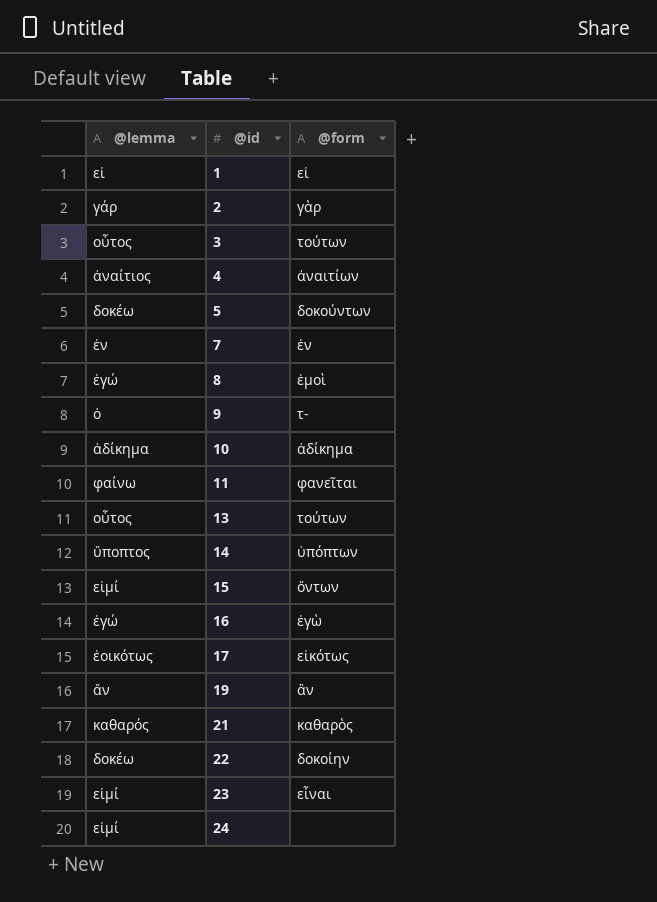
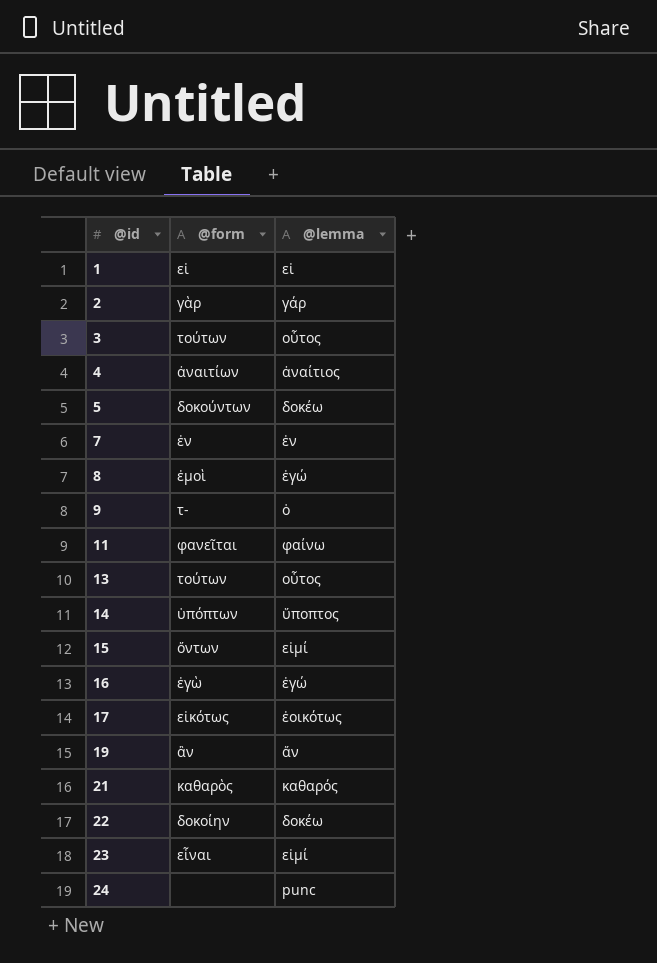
column @lemma | position: 1 -> 3
row 10: ἀδίκημα | ἀδίκημα -> none
24 | @lemma: εἰμί -> punc

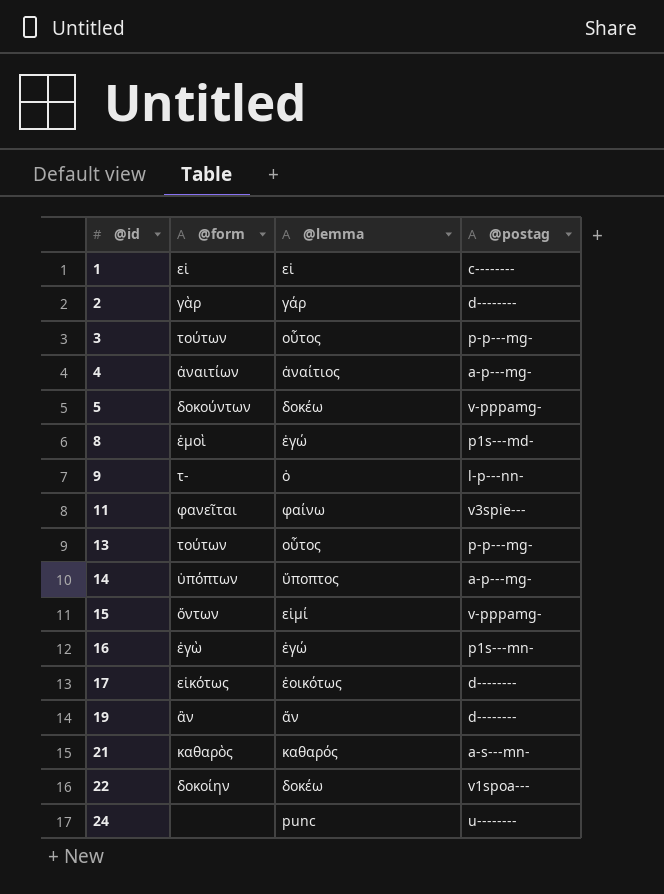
column @postag | position: none -> 4
row 7: ἐν | ἐν -> none
row 23: εἶναι | εἰμί -> none

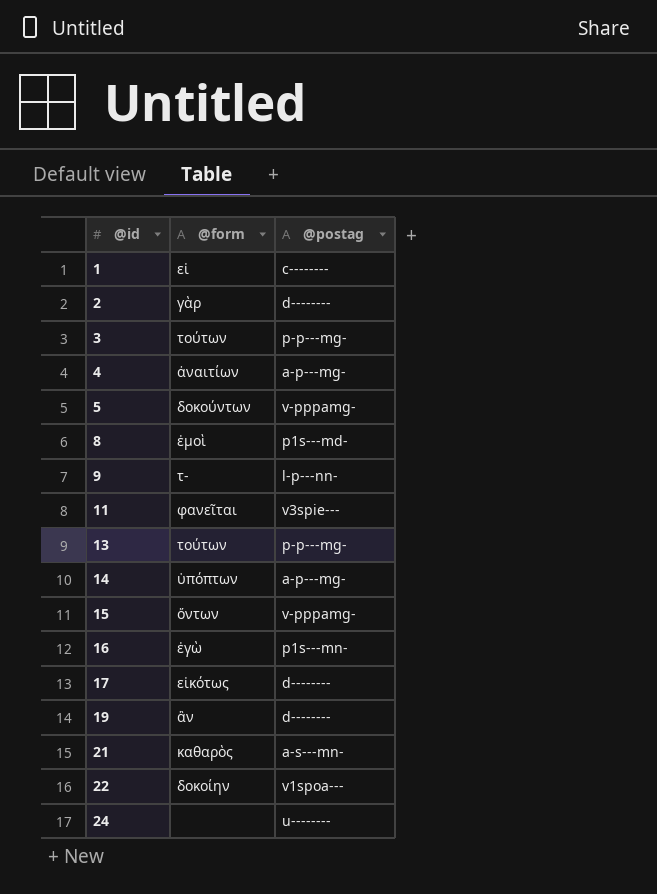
column @lemma | position: 3 -> none

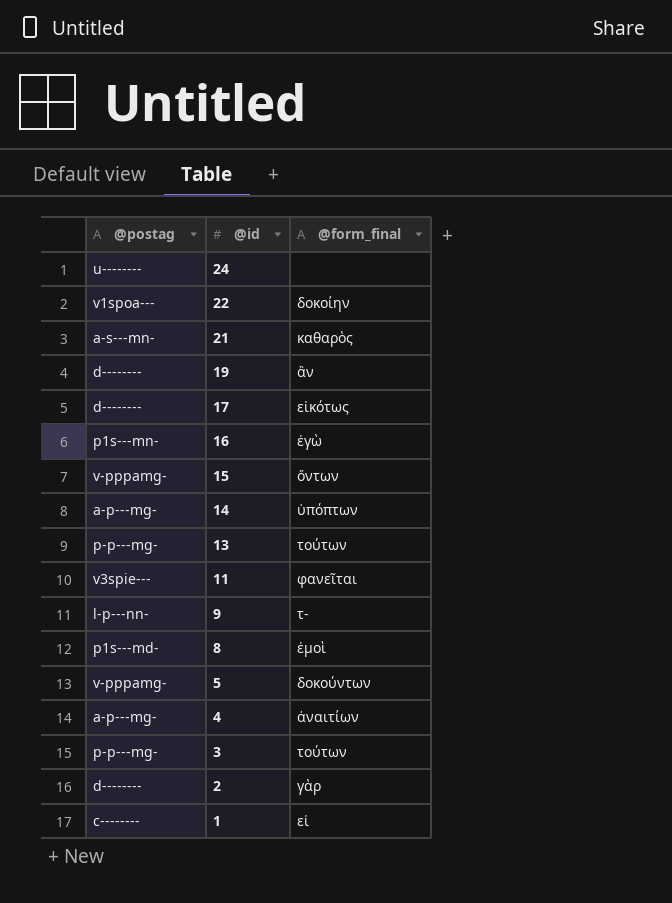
row order: @id ascending -> @id descending
column @postag | position: 3 -> 1
column name: @form -> @form_final

